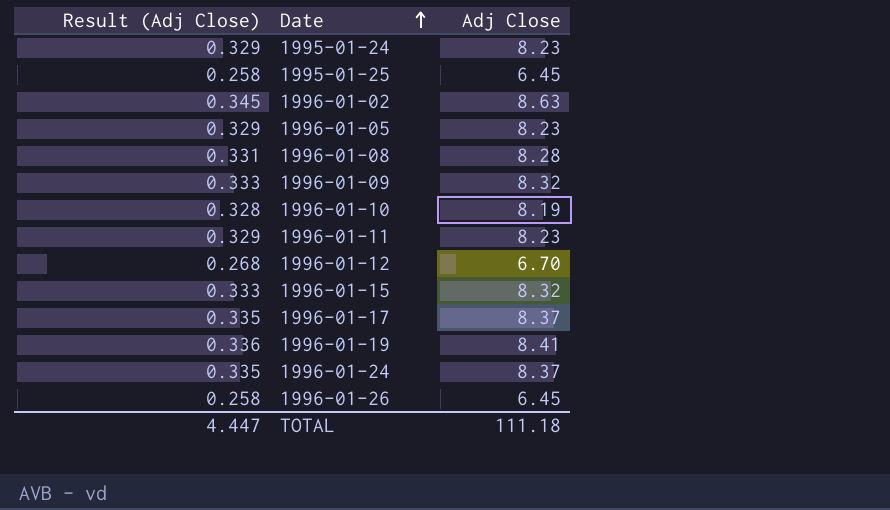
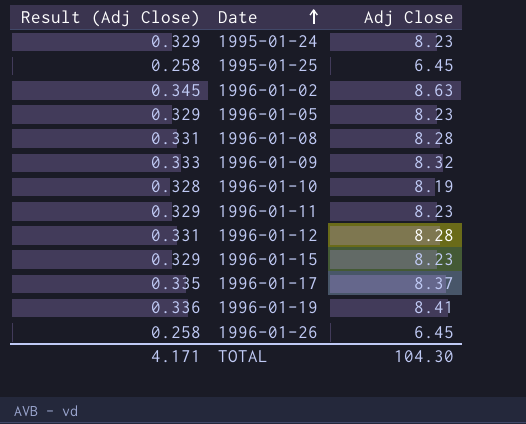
row 1996-01-24: 0.335 | 8.37 -> none
1996-01-12 | Result (Adj Close): 0.268 -> 0.331
1996-01-12 | Adj Close: 6.70 -> 8.28
1996-01-15 | Result (Adj Close): 0.333 -> 0.329
1996-01-15 | Adj Close: 8.32 -> 8.23
TOTAL | Result (Adj Close): 4.447 -> 4.171
TOTAL | Adj Close: 111.18 -> 104.30

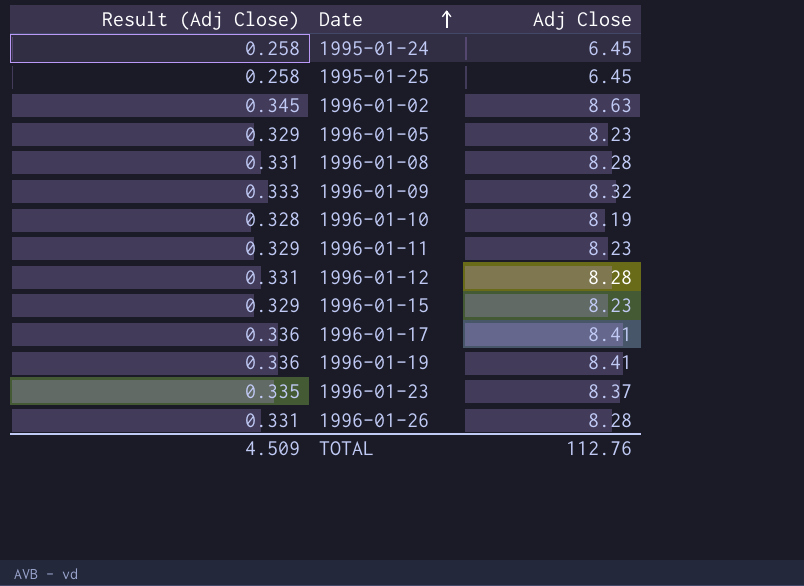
1995-01-24 | Result (Adj Close): 0.329 -> 0.258
1995-01-24 | Adj Close: 8.23 -> 6.45
1996-01-17 | Result (Adj Close): 0.335 -> 0.336
1996-01-17 | Adj Close: 8.37 -> 8.41
row 1996-01-23: none -> 0.335 | 8.37
1996-01-26 | Result (Adj Close): 0.258 -> 0.331
1996-01-26 | Adj Close: 6.45 -> 8.28
TOTAL | Result (Adj Close): 4.171 -> 4.509
TOTAL | Adj Close: 104.30 -> 112.76

